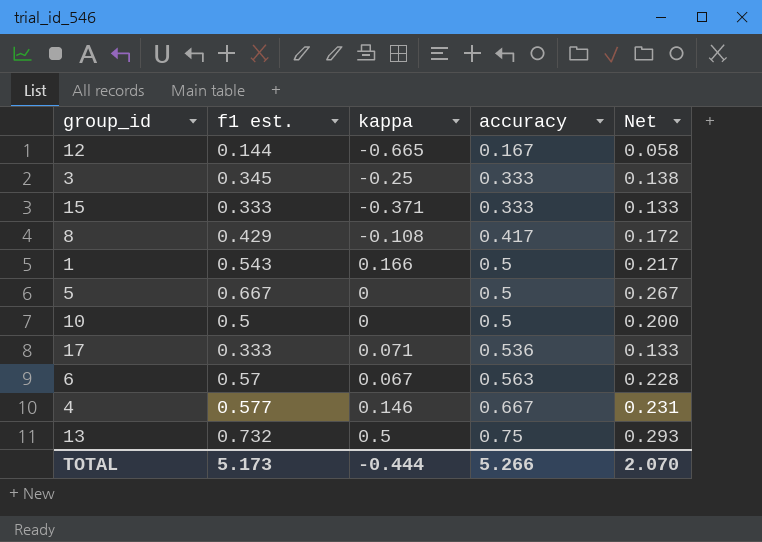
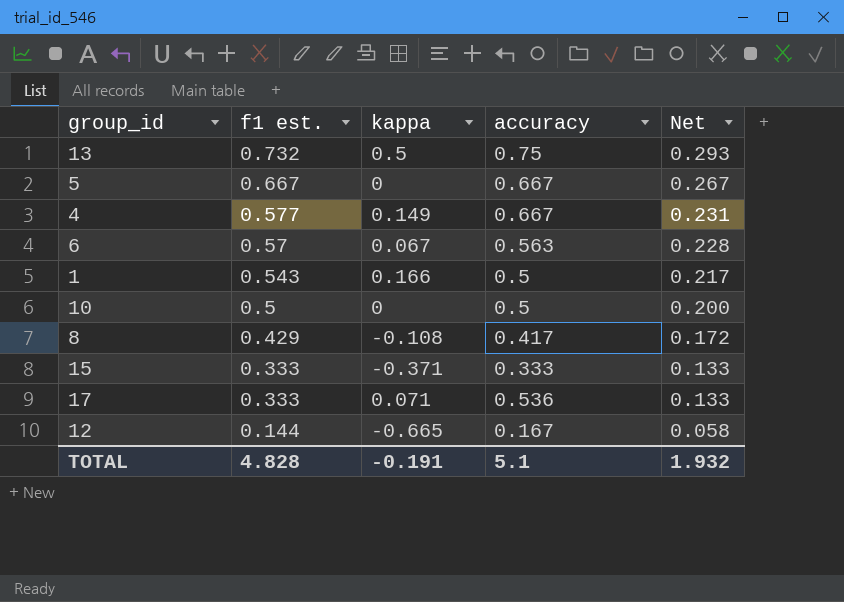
row order: accuracy ascending -> f1 est. descending
row 3: 0.345 | -0.25 | 0.333 | 0.138 -> none
5 | accuracy: 0.5 -> 0.667
4 | kappa: 0.146 -> 0.149
TOTAL | f1 est.: 5.173 -> 4.828
TOTAL | kappa: -0.444 -> -0.191
TOTAL | accuracy: 5.266 -> 5.1
TOTAL | Net: 2.070 -> 1.932

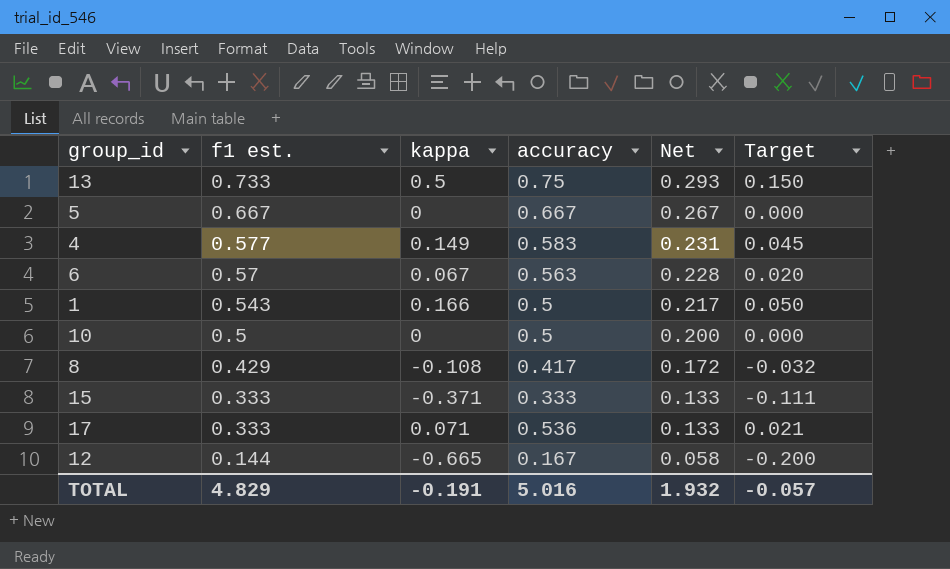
column Target | formula: none -> [kappa] * 0.3
13 | f1 est.: 0.732 -> 0.733
4 | accuracy: 0.667 -> 0.583
TOTAL | f1 est.: 4.828 -> 4.829
TOTAL | accuracy: 5.1 -> 5.016

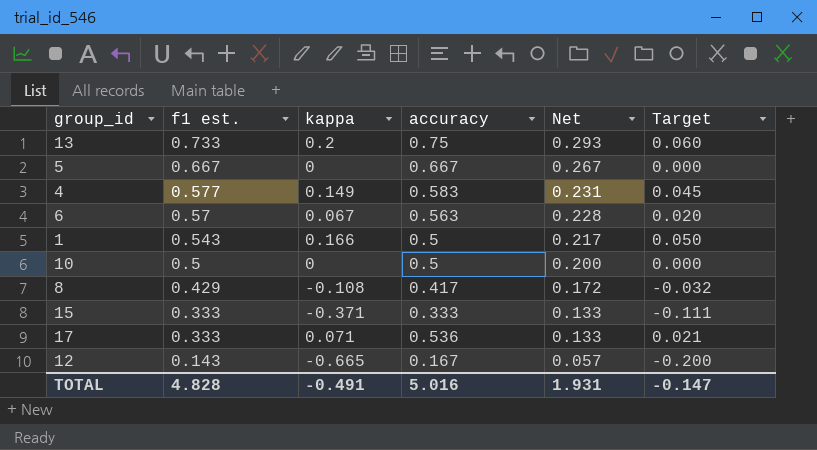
13 | kappa: 0.5 -> 0.2
13 | Target: 0.150 -> 0.060
12 | f1 est.: 0.144 -> 0.143
12 | Net: 0.058 -> 0.057
TOTAL | f1 est.: 4.829 -> 4.828
TOTAL | kappa: -0.191 -> -0.491
TOTAL | Net: 1.932 -> 1.931
TOTAL | Target: -0.057 -> -0.147

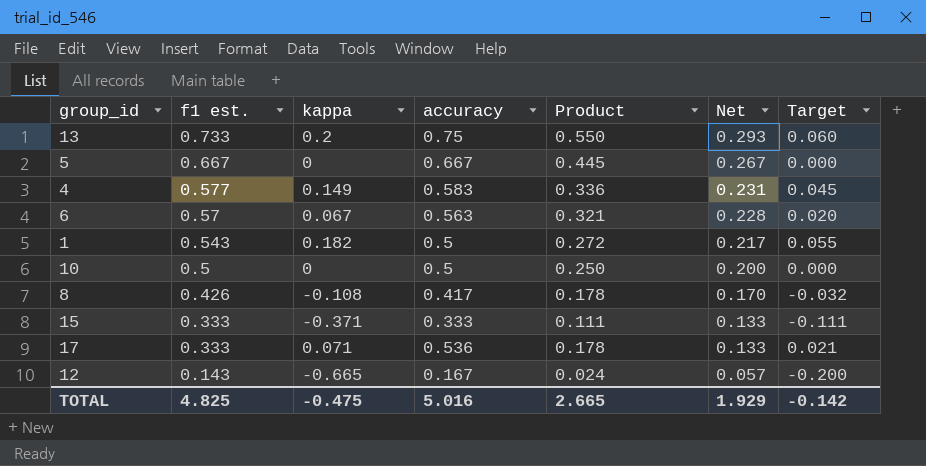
column Product | formula: none -> [f1 est.] * [accuracy]
1 | kappa: 0.166 -> 0.182
1 | Target: 0.050 -> 0.055
8 | f1 est.: 0.429 -> 0.426
8 | Net: 0.172 -> 0.170
TOTAL | f1 est.: 4.828 -> 4.825
TOTAL | kappa: -0.491 -> -0.475
TOTAL | Net: 1.931 -> 1.929
TOTAL | Target: -0.147 -> -0.142

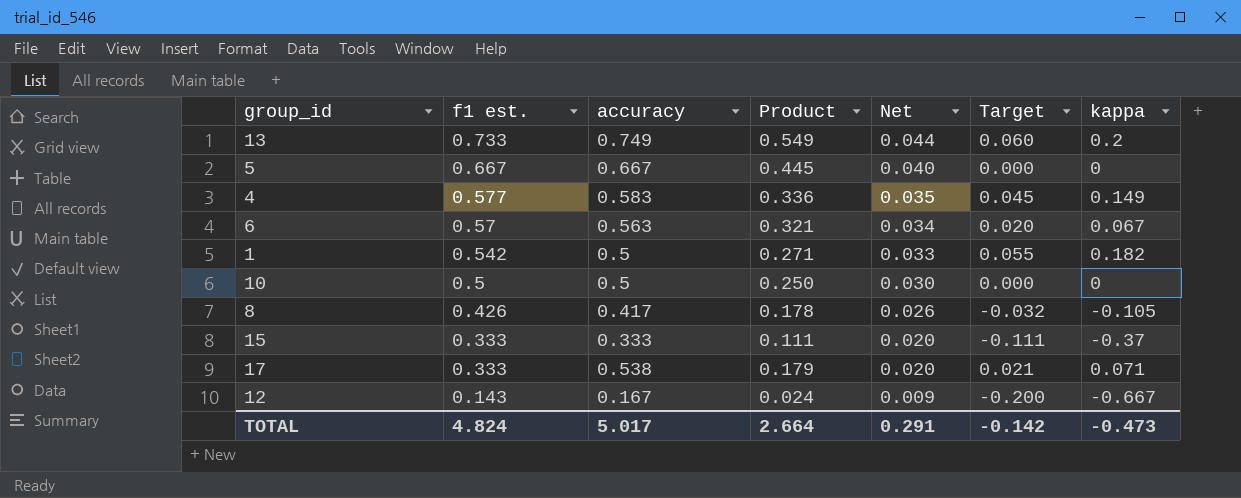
column Net | formula: [f1 est.] * 0.4 -> [f1 est.] * 0.06
column kappa | position: 3 -> 7
13 | accuracy: 0.75 -> 0.749
13 | Product: 0.550 -> 0.549
1 | f1 est.: 0.543 -> 0.542
1 | Product: 0.272 -> 0.271
8 | kappa: -0.108 -> -0.105
15 | kappa: -0.371 -> -0.37
17 | accuracy: 0.536 -> 0.538
17 | Product: 0.178 -> 0.179
12 | kappa: -0.665 -> -0.667
TOTAL | f1 est.: 4.825 -> 4.824
TOTAL | accuracy: 5.016 -> 5.017
TOTAL | Product: 2.665 -> 2.664
TOTAL | Net: 1.929 -> 0.291
TOTAL | kappa: -0.475 -> -0.473

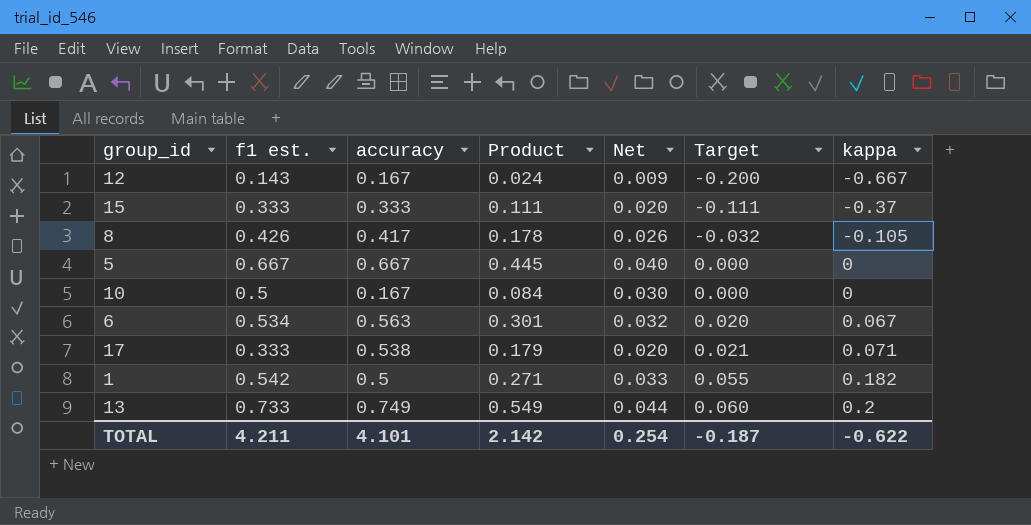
row order: f1 est. descending -> Target ascending
row 4: 0.577 | 0.583 | 0.336 | 0.035 | 0.045 | 0.149 -> none
10 | accuracy: 0.5 -> 0.167
10 | Product: 0.250 -> 0.084
6 | f1 est.: 0.57 -> 0.534
6 | Product: 0.321 -> 0.301
6 | Net: 0.034 -> 0.032
TOTAL | f1 est.: 4.824 -> 4.211
TOTAL | accuracy: 5.017 -> 4.101
TOTAL | Product: 2.664 -> 2.142
TOTAL | Net: 0.291 -> 0.254
TOTAL | Target: -0.142 -> -0.187
TOTAL | kappa: -0.473 -> -0.622

